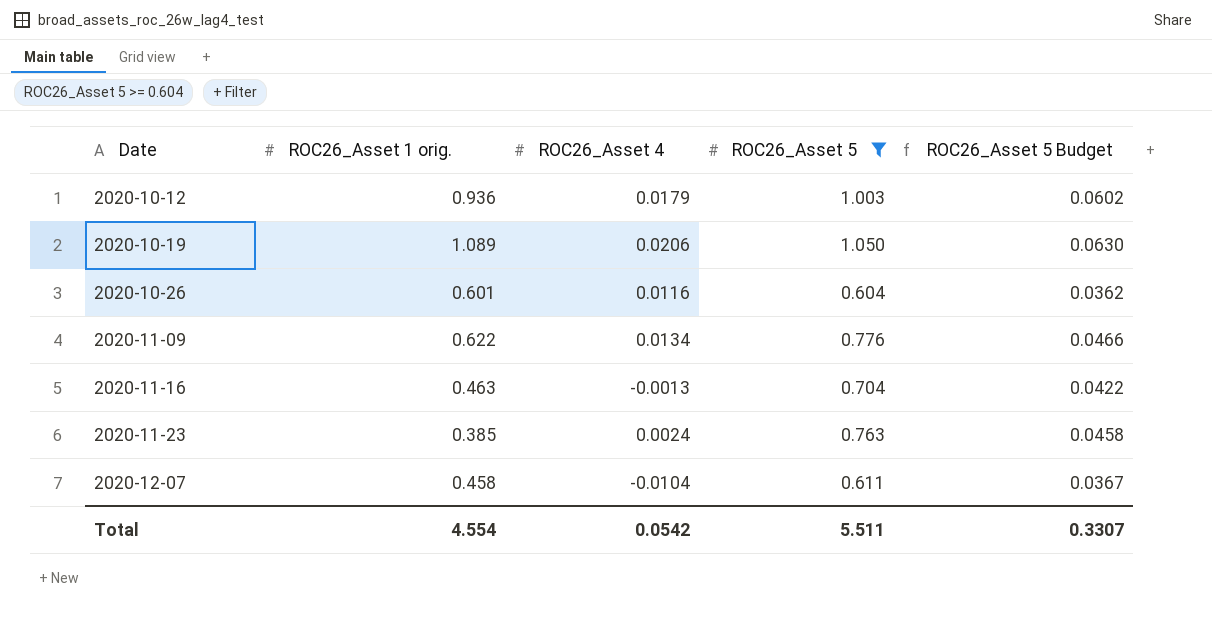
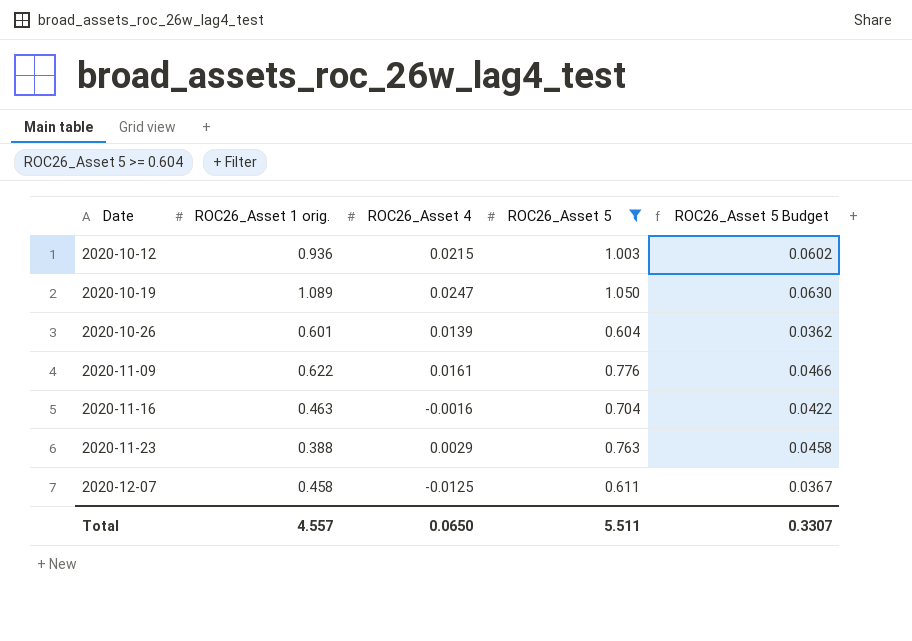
2020-10-12 | ROC26_Asset 4: 0.0179 -> 0.0215
2020-10-19 | ROC26_Asset 4: 0.0206 -> 0.0247
2020-10-26 | ROC26_Asset 4: 0.0116 -> 0.0139
2020-11-09 | ROC26_Asset 4: 0.0134 -> 0.0161
2020-11-16 | ROC26_Asset 4: -0.0013 -> -0.0016
2020-11-23 | ROC26_Asset 1 orig.: 0.385 -> 0.388
2020-11-23 | ROC26_Asset 4: 0.0024 -> 0.0029
2020-12-07 | ROC26_Asset 4: -0.0104 -> -0.0125
Total | ROC26_Asset 1 orig.: 4.554 -> 4.557
Total | ROC26_Asset 4: 0.0542 -> 0.0650

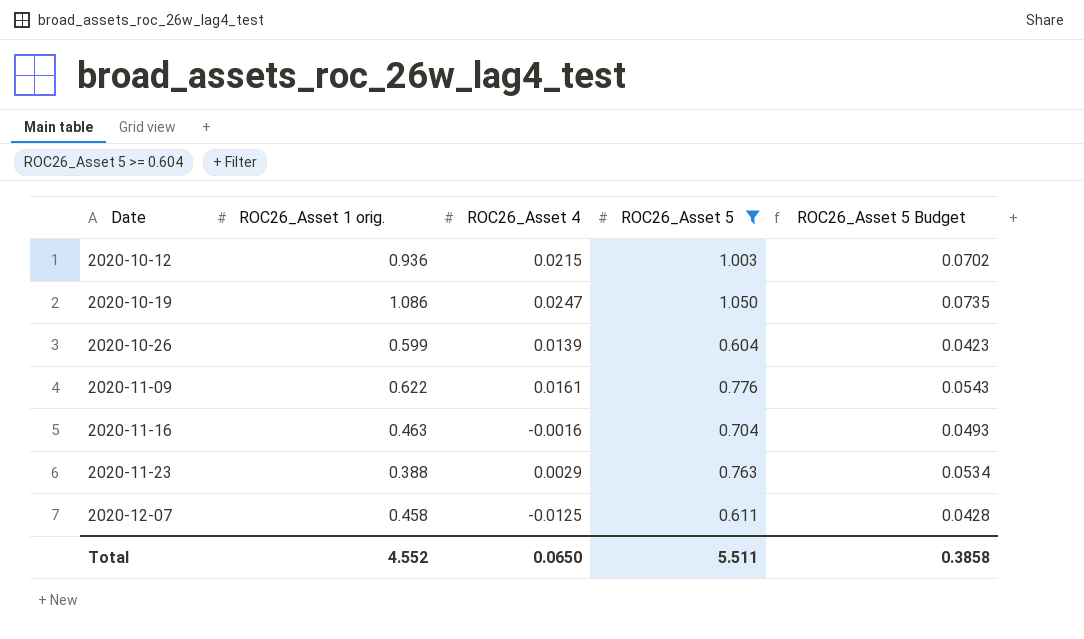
column ROC26_Asset 5 Budget | formula: [ROC26_Asset 5] * 0.06 -> [ROC26_Asset 5] * 0.07
2020-10-19 | ROC26_Asset 1 orig.: 1.089 -> 1.086
2020-10-26 | ROC26_Asset 1 orig.: 0.601 -> 0.599
Total | ROC26_Asset 1 orig.: 4.557 -> 4.552
Total | ROC26_Asset 5 Budget: 0.3307 -> 0.3858

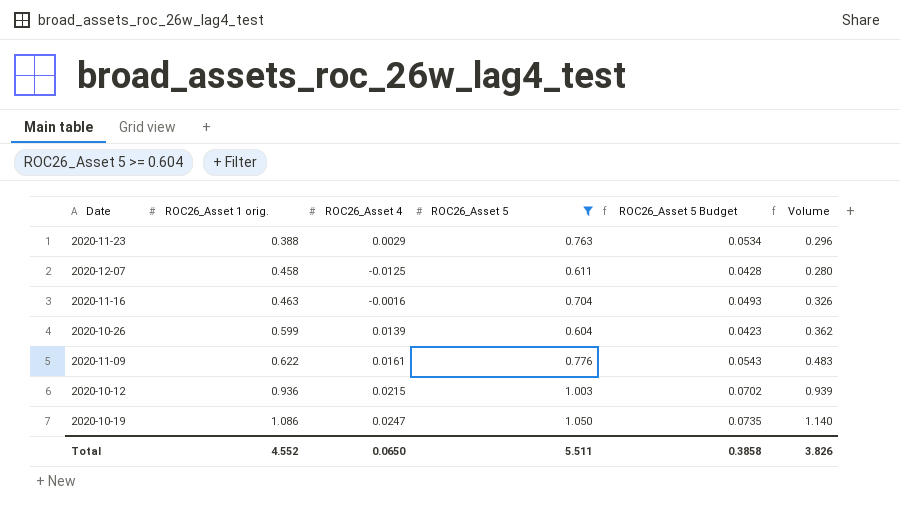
row order: Date ascending -> ROC26_Asset 1 orig. ascending
column Volume | formula: none -> [ROC26_Asset 1 orig.] * [ROC26_Asset 5]

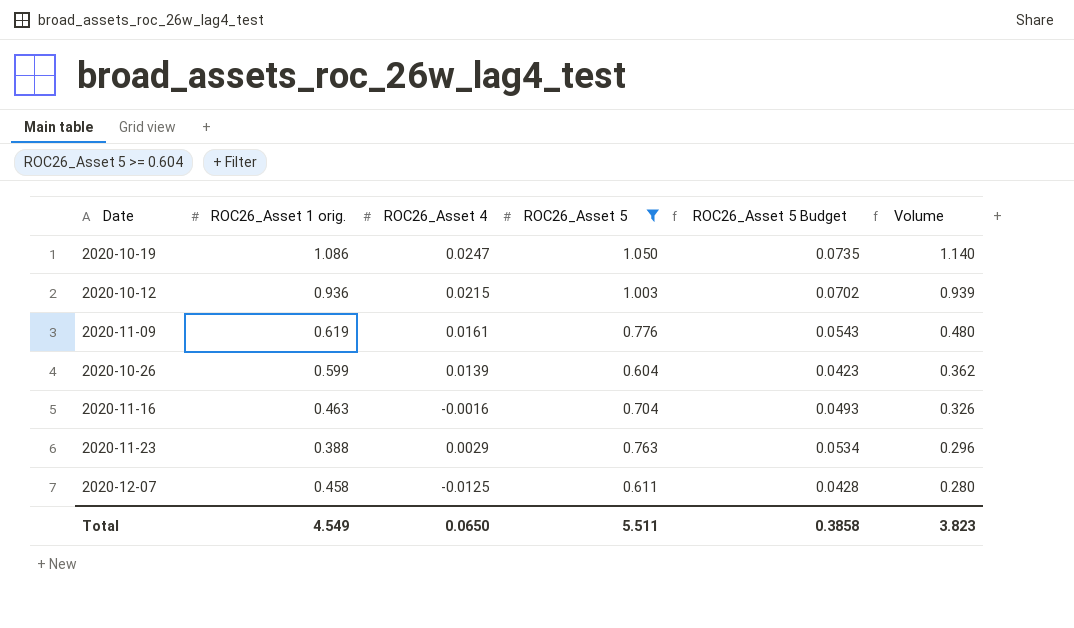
row order: ROC26_Asset 1 orig. ascending -> Volume descending
2020-11-09 | ROC26_Asset 1 orig.: 0.622 -> 0.619
2020-11-09 | Volume: 0.483 -> 0.480
Total | ROC26_Asset 1 orig.: 4.552 -> 4.549
Total | Volume: 3.826 -> 3.823

